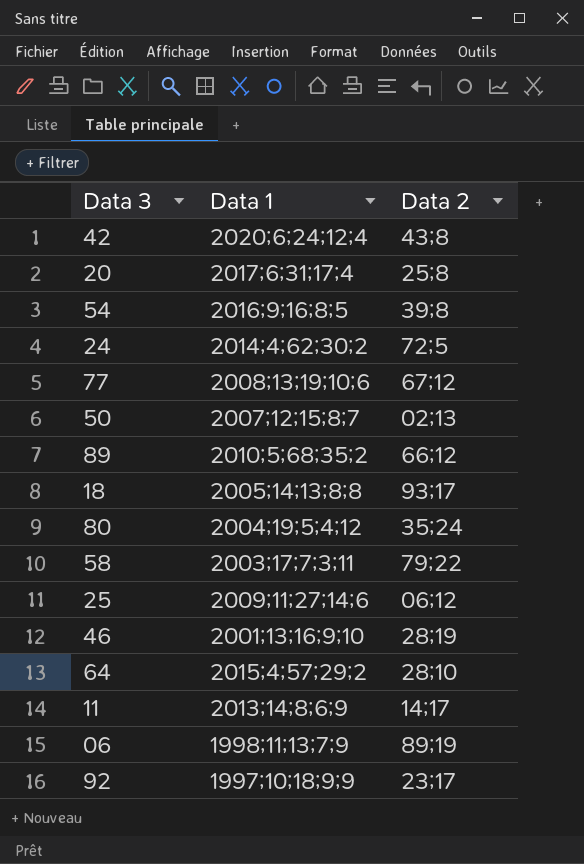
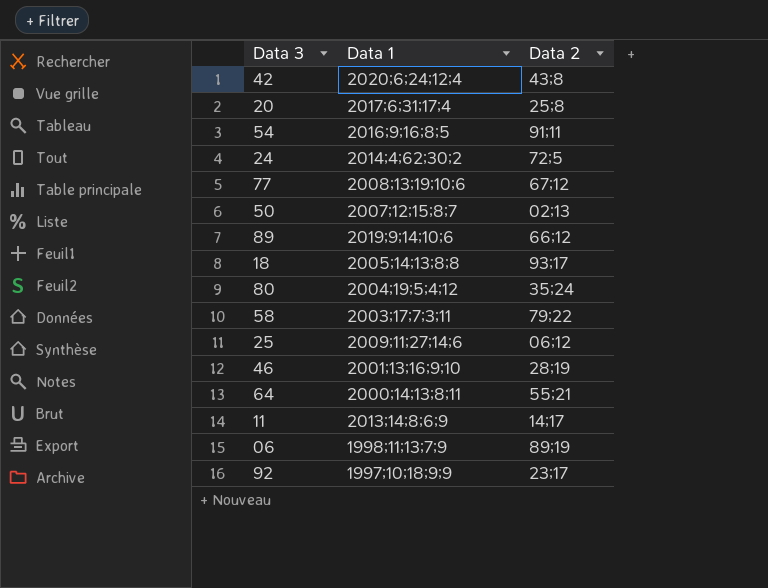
54 | Data 2: 39;8 -> 91;11
89 | Data 1: 2010;5;68;35;2 -> 2019;9;14;10;6
64 | Data 1: 2015;4;57;29;2 -> 2000;14;13;8;11
64 | Data 2: 28;10 -> 55;21

